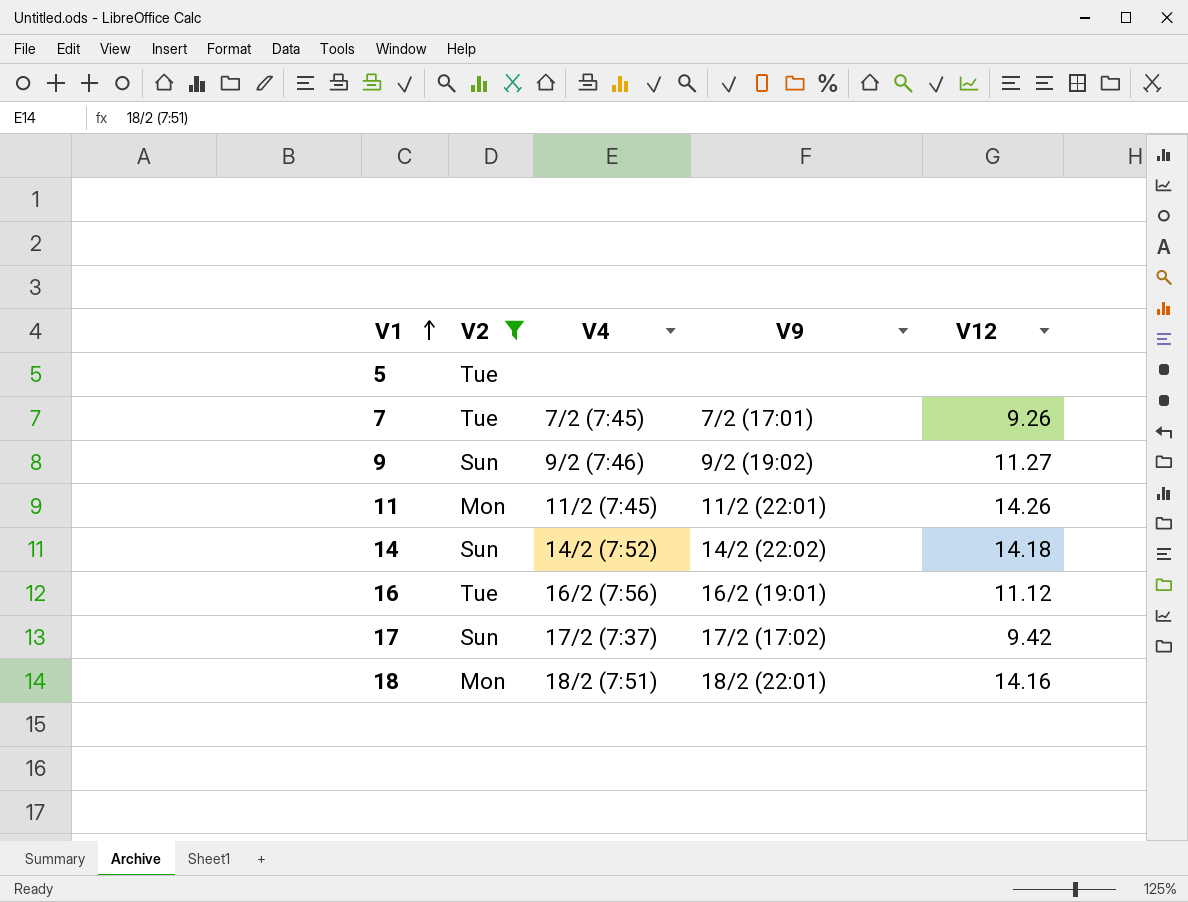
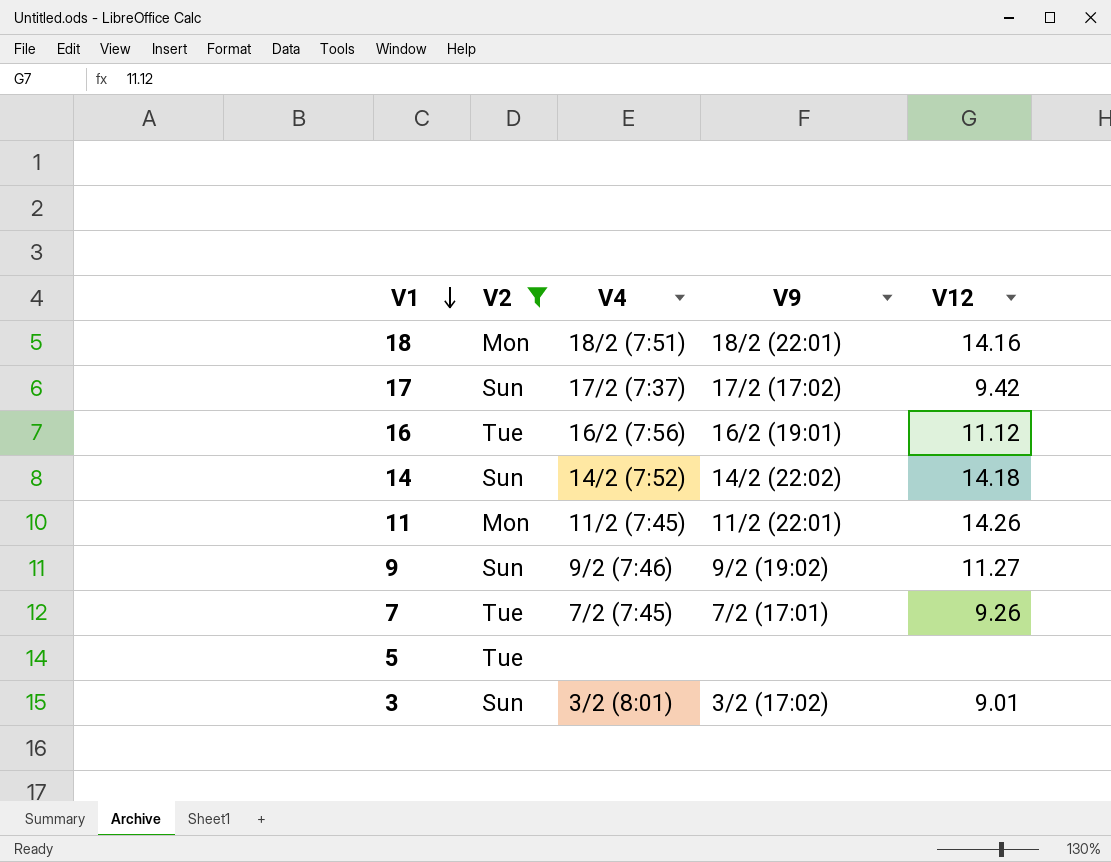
row order: V1 ascending -> V1 descending
row 3: none -> Sun | 3/2 (8:01) | 3/2 (17:02) | 9.01

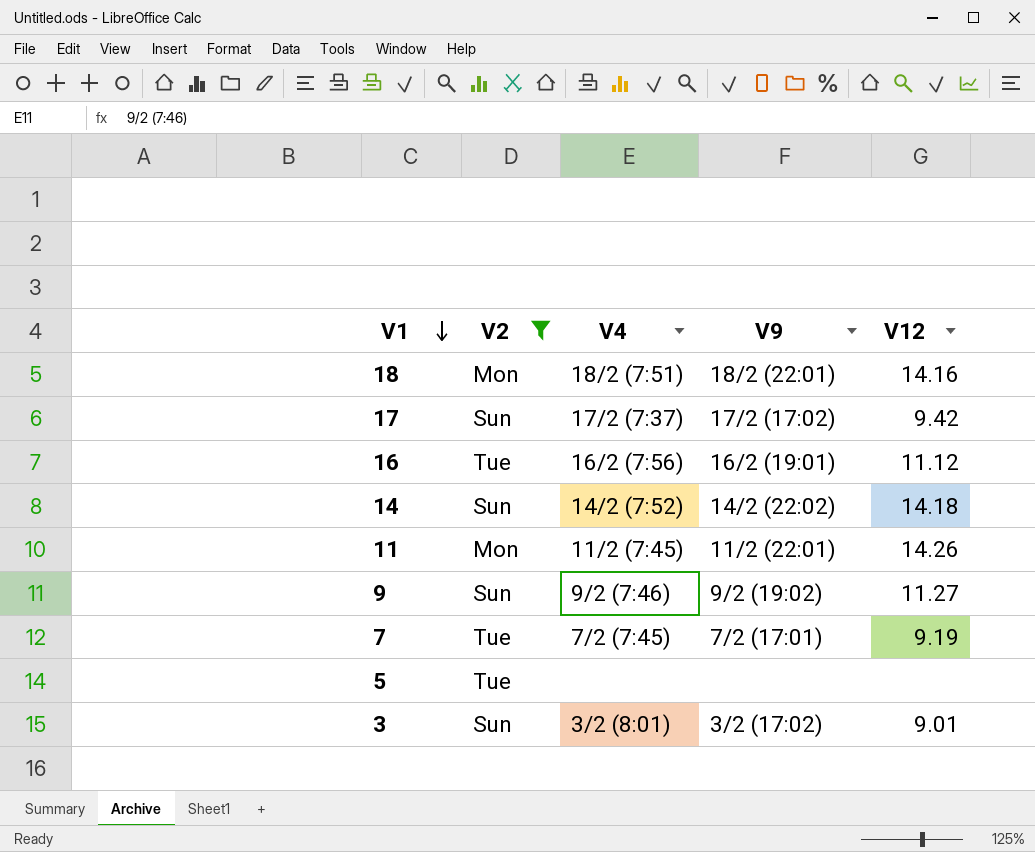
7 | V12: 9.26 -> 9.19

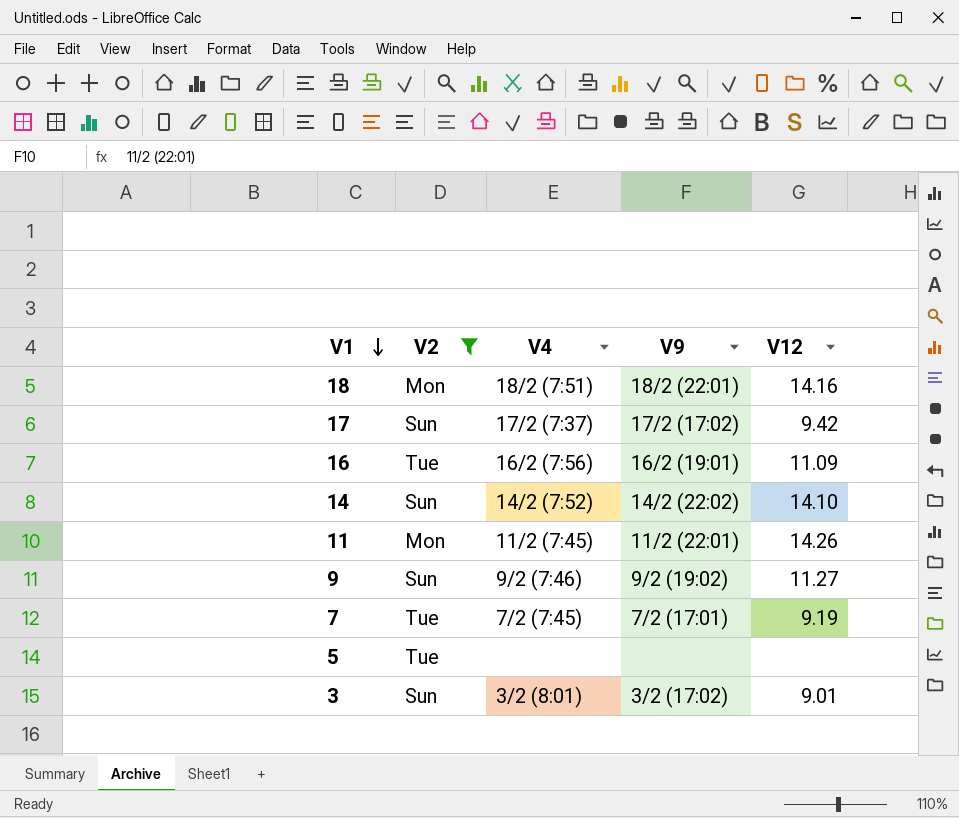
16 | V12: 11.12 -> 11.09
14 | V12: 14.18 -> 14.10

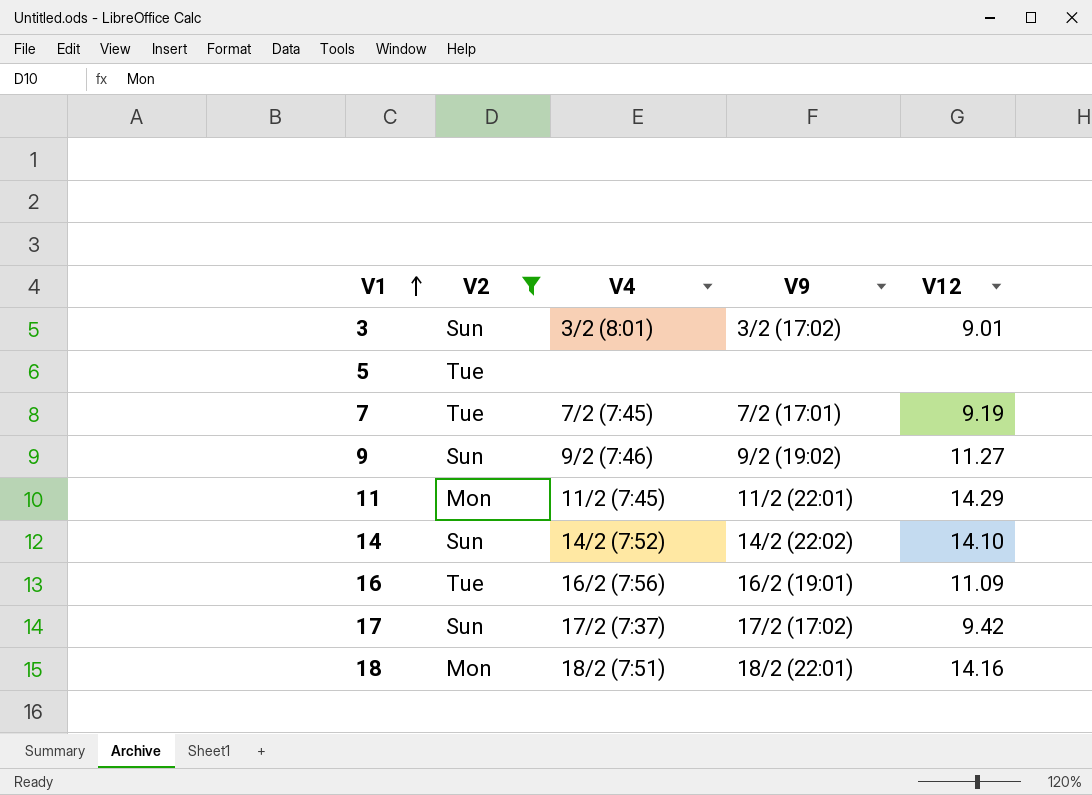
row order: V1 descending -> V1 ascending
11 | V12: 14.26 -> 14.29

